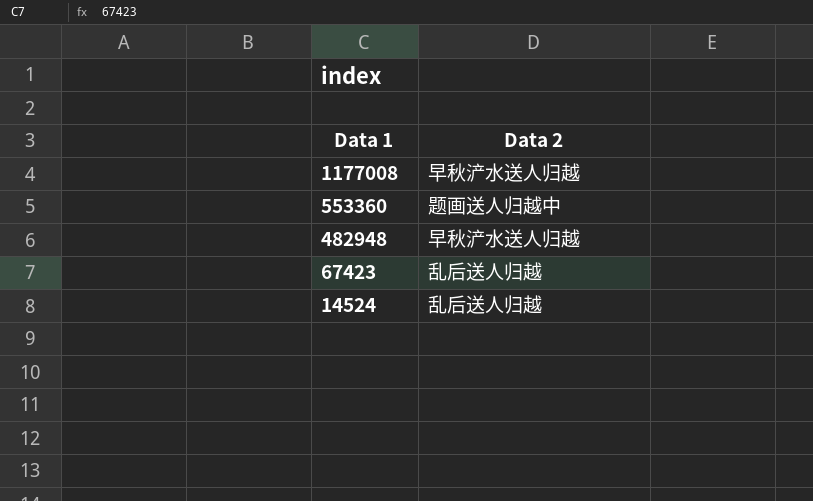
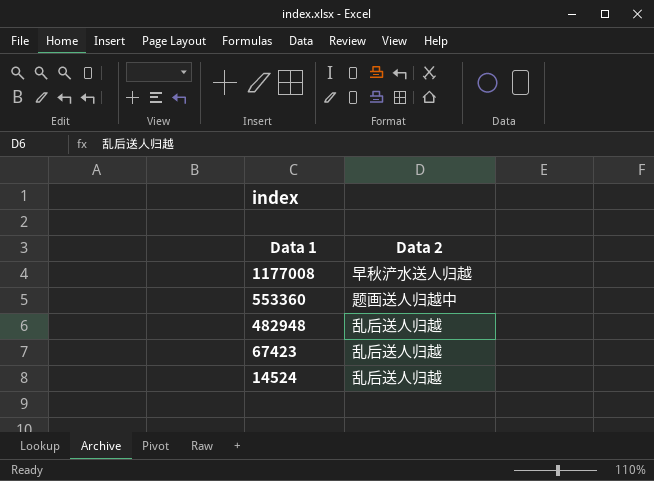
482948 | Data 2: 早秋浐水送人归越 -> 乱后送人归越

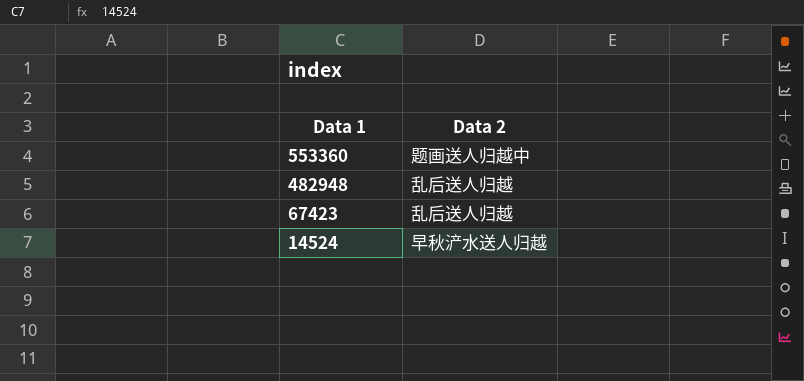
row 1177008: 早秋浐水送人归越 -> none
14524 | Data 2: 乱后送人归越 -> 早秋浐水送人归越

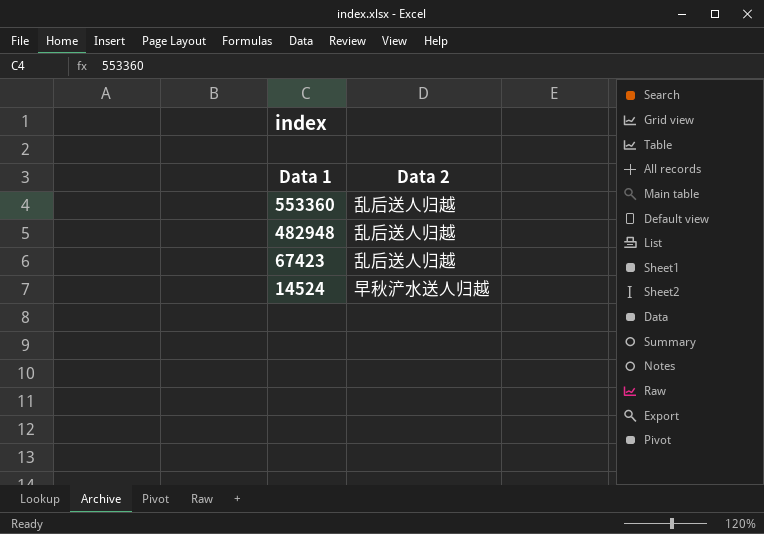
553360 | Data 2: 题画送人归越中 -> 乱后送人归越

